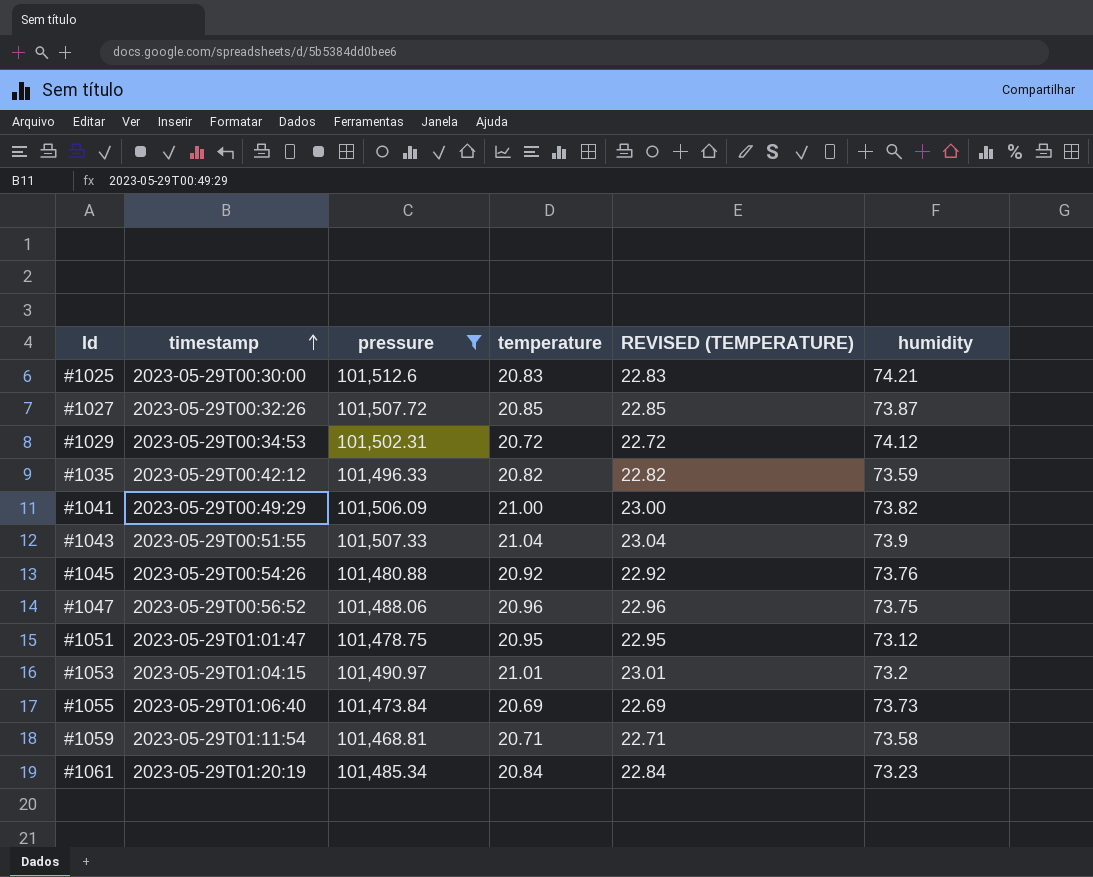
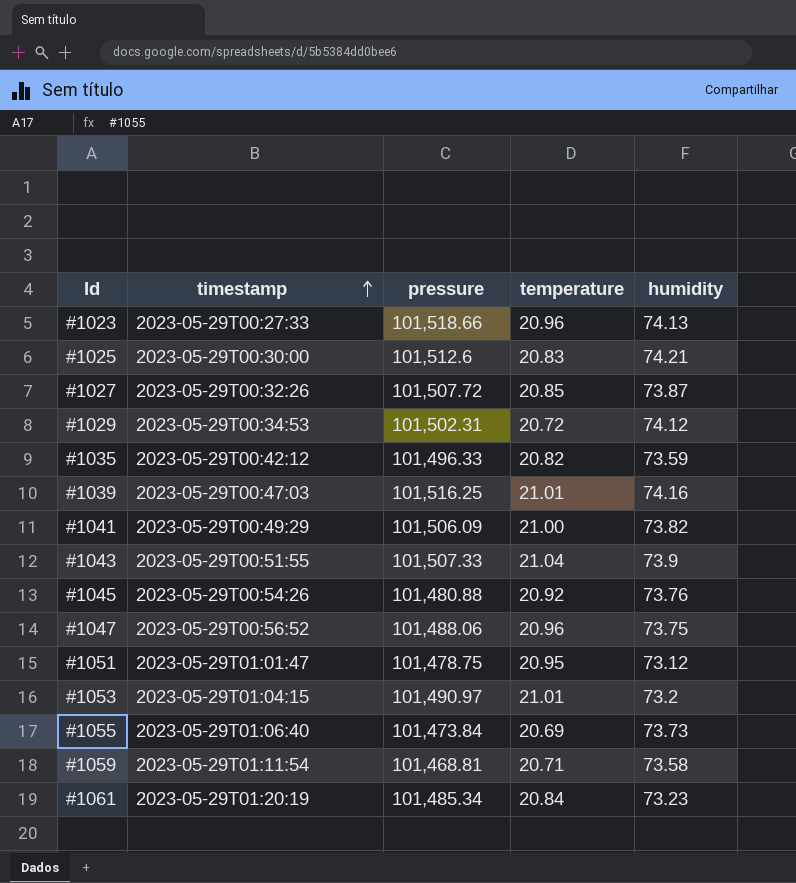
filter: pressure <= 101,512.6 -> none
column REVISED (TEMPERATURE) | formula: [temperature] + 2 -> none

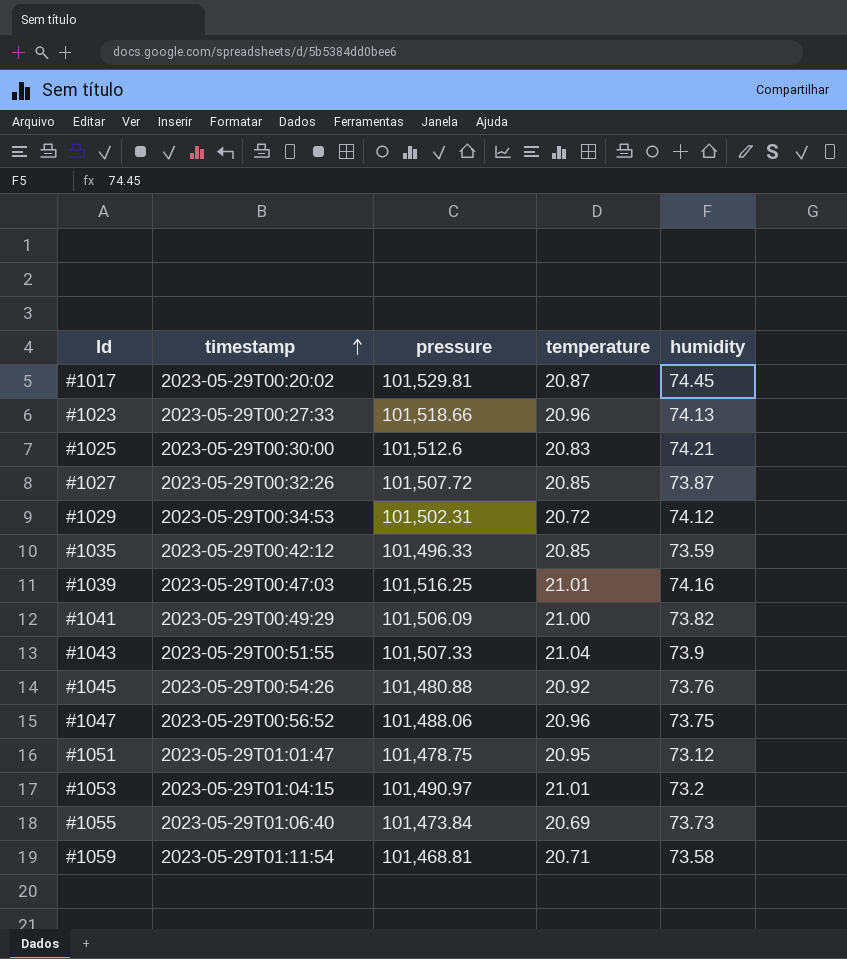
row #1061: 2023-05-29T01:20:19 | 101,485.34 | 20.84 | 73.23 -> none
row #1017: none -> 2023-05-29T00:20:02 | 101,529.81 | 20.87 | 74.45
#1035 | temperature: 20.82 -> 20.85

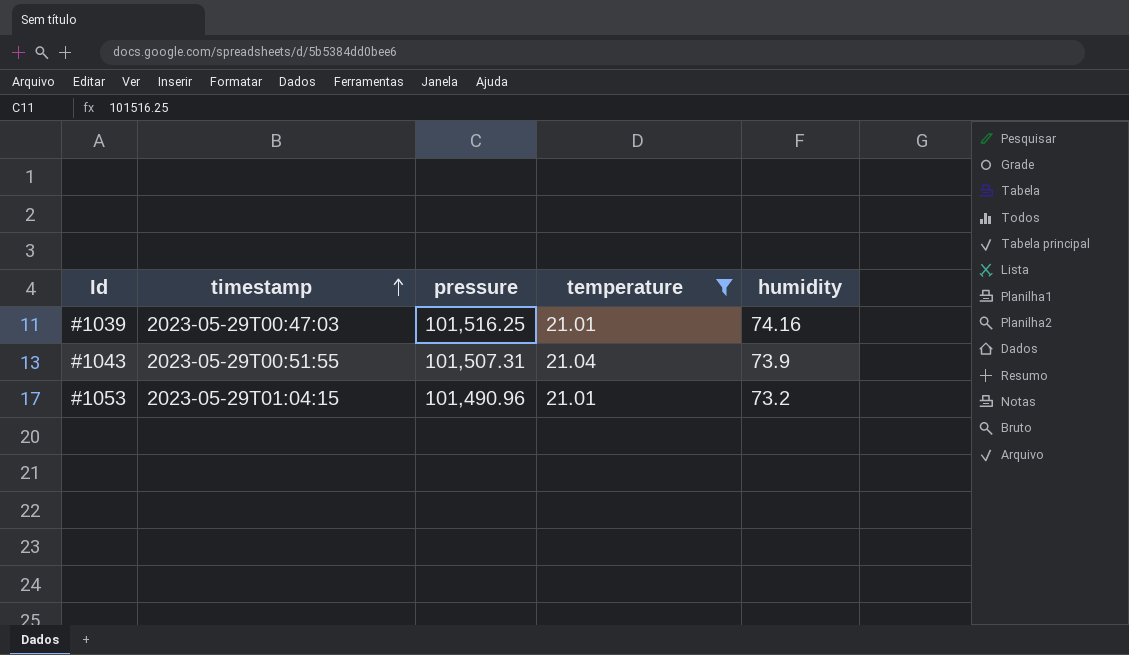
filter: none -> temperature >= 21.01
#1043 | pressure: 101,507.33 -> 101,507.31
#1053 | pressure: 101,490.97 -> 101,490.96

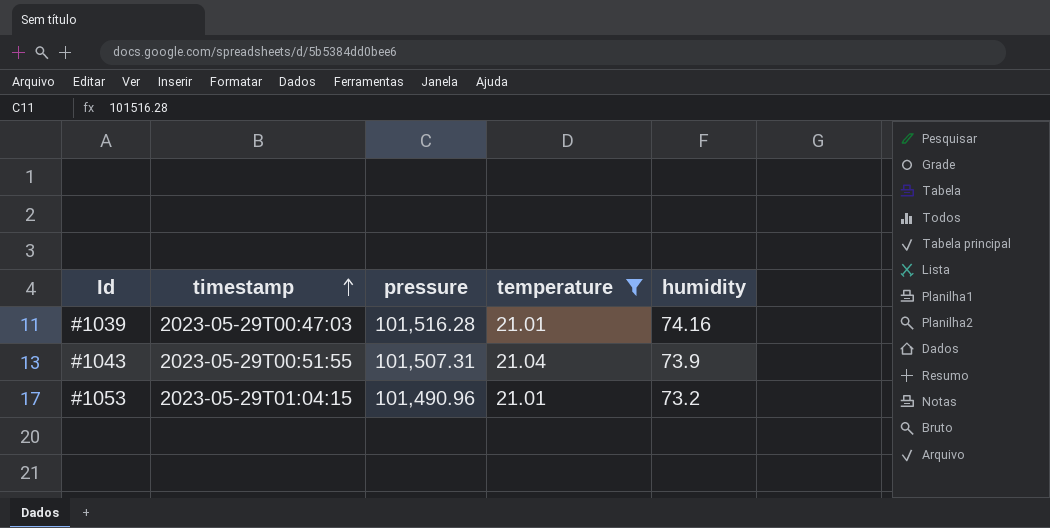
#1039 | pressure: 101,516.25 -> 101,516.28

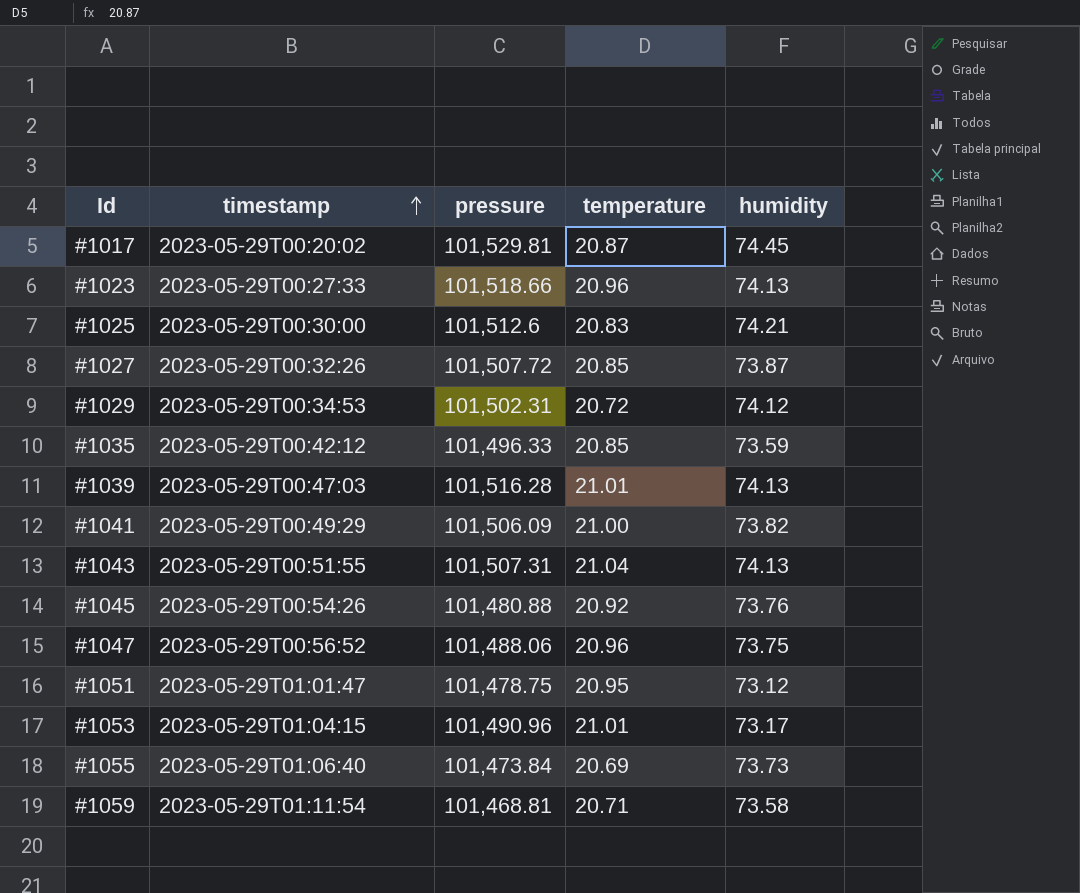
filter: temperature >= 21.01 -> none
#1039 | humidity: 74.16 -> 74.13
#1043 | humidity: 73.9 -> 74.13
#1053 | humidity: 73.2 -> 73.17

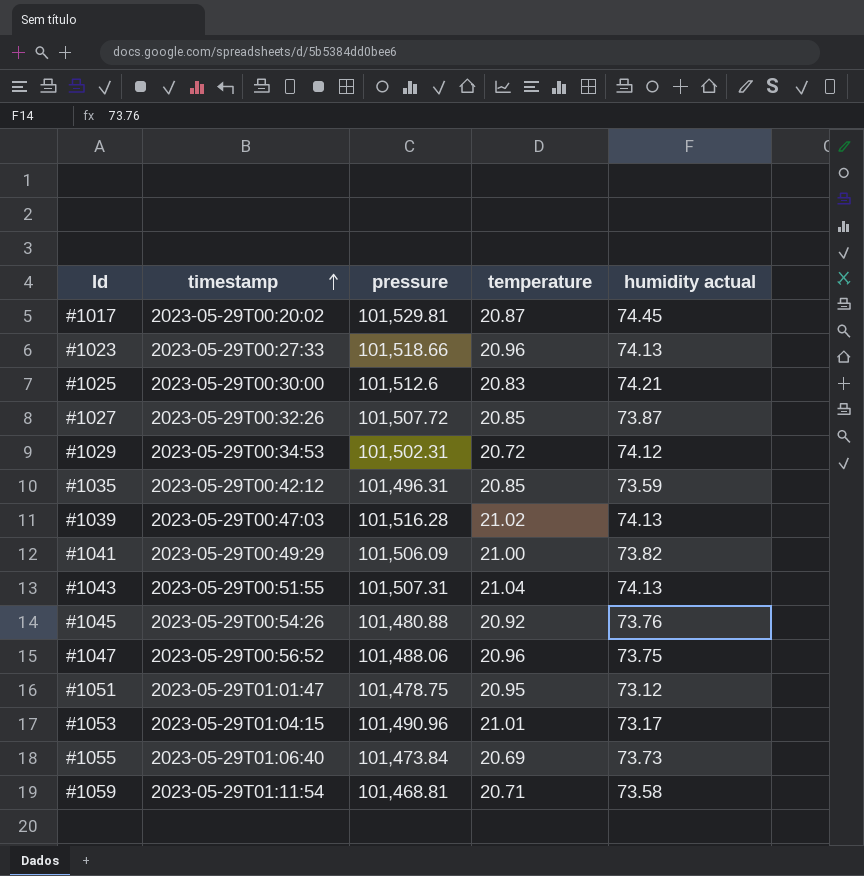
column name: humidity -> humidity actual
#1035 | pressure: 101,496.33 -> 101,496.31
#1039 | temperature: 21.01 -> 21.02

